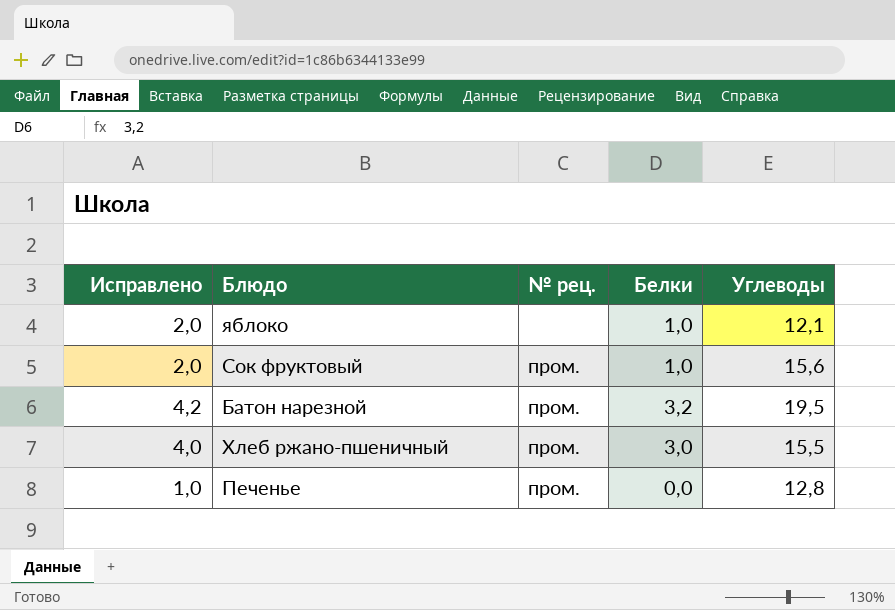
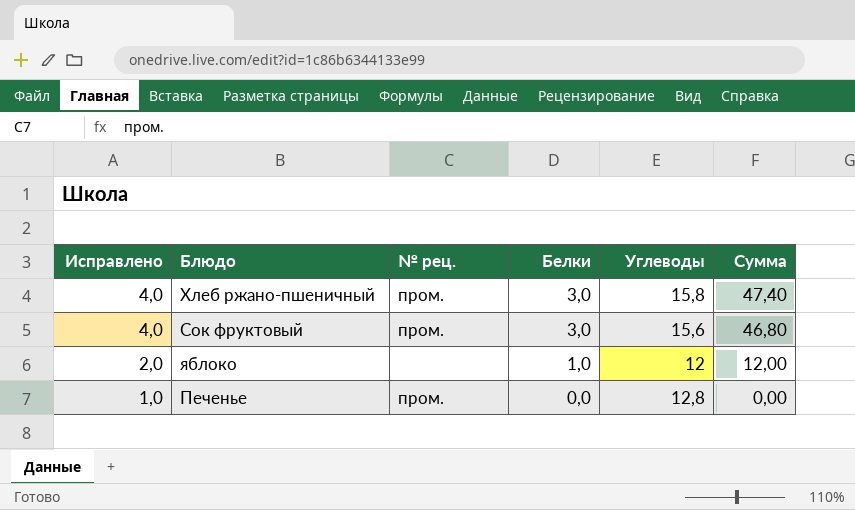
row order: none -> Исправлено descending
column Сумма | formula: none -> [Белки] * [Углеводы]
row Батон нарезной: 4,2 | пром. | 3,2 | 19,5 -> none
Хлеб ржано-пшеничный | Углеводы: 15,5 -> 15,8
Сок фруктовый | Исправлено: 2,0 -> 4,0
Сок фруктовый | Белки: 1,0 -> 3,0
яблоко | Углеводы: 12,1 -> 12

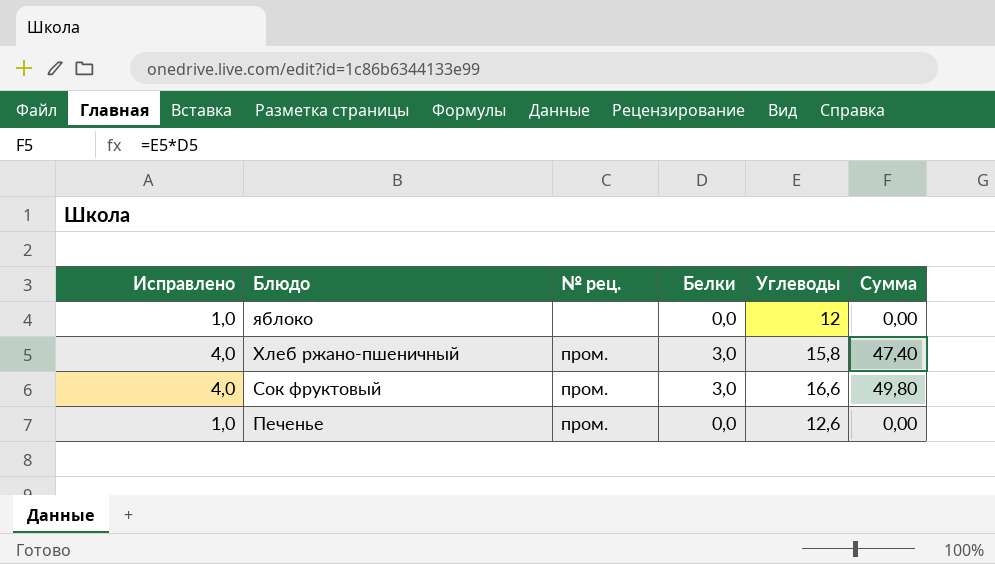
row order: Исправлено descending -> Блюдо descending
яблоко | Исправлено: 2,0 -> 1,0
яблоко | Белки: 1,0 -> 0,0
яблоко | Сумма: 12,00 -> 0,00
Сок фруктовый | Углеводы: 15,6 -> 16,6
Сок фруктовый | Сумма: 46,80 -> 49,80
Печенье | Углеводы: 12,8 -> 12,6

